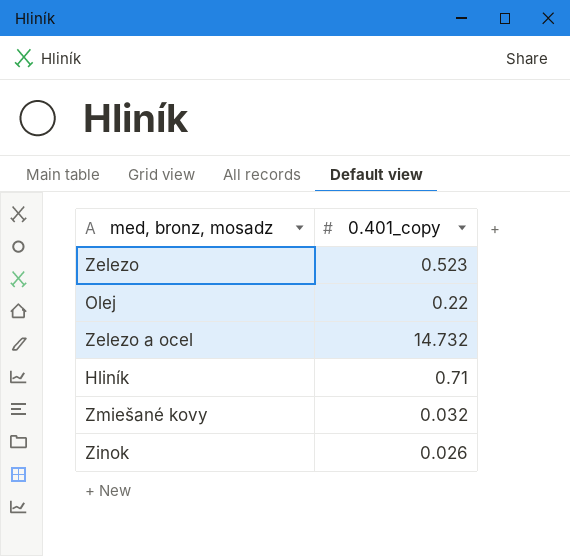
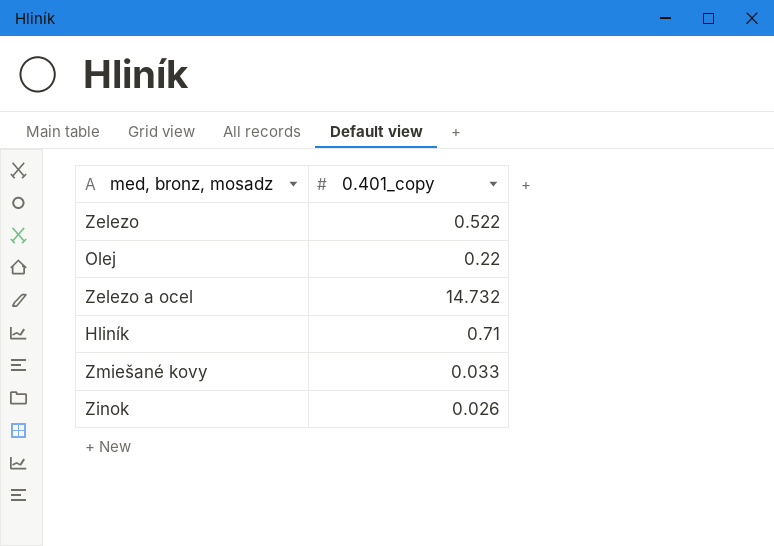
Zelezo | 0.401_copy: 0.523 -> 0.522
Zmiešané kovy | 0.401_copy: 0.032 -> 0.033

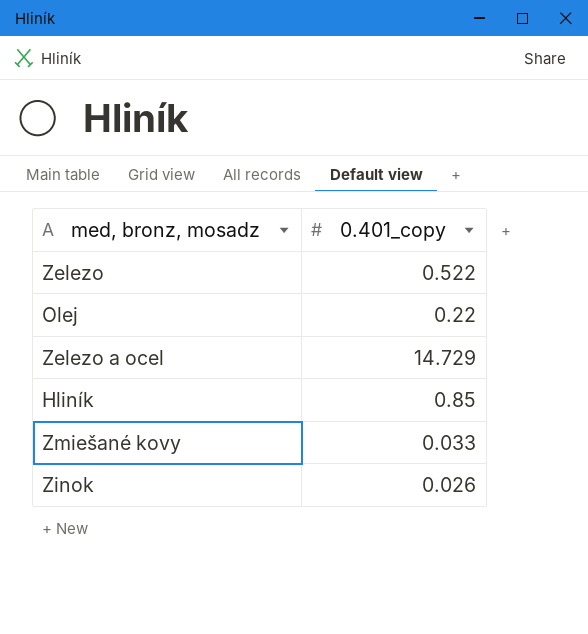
Zelezo a ocel | 0.401_copy: 14.732 -> 14.729
Hliník | 0.401_copy: 0.71 -> 0.85

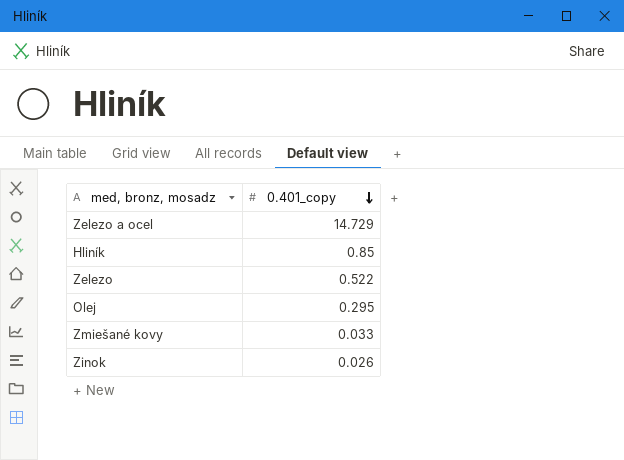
row order: none -> 0.401_copy descending
Olej | 0.401_copy: 0.22 -> 0.295

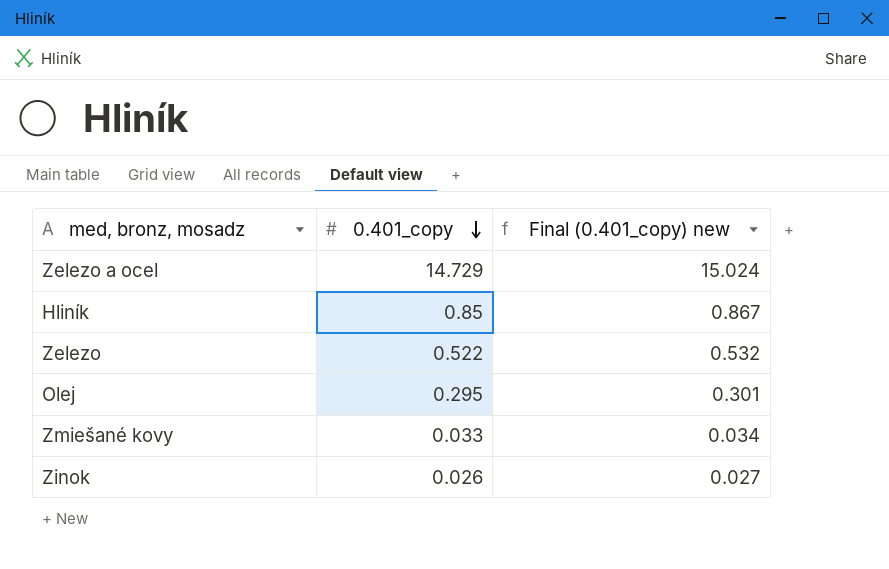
column Final (0.401_copy) new | formula: none -> [0.401_copy] * 1.02

